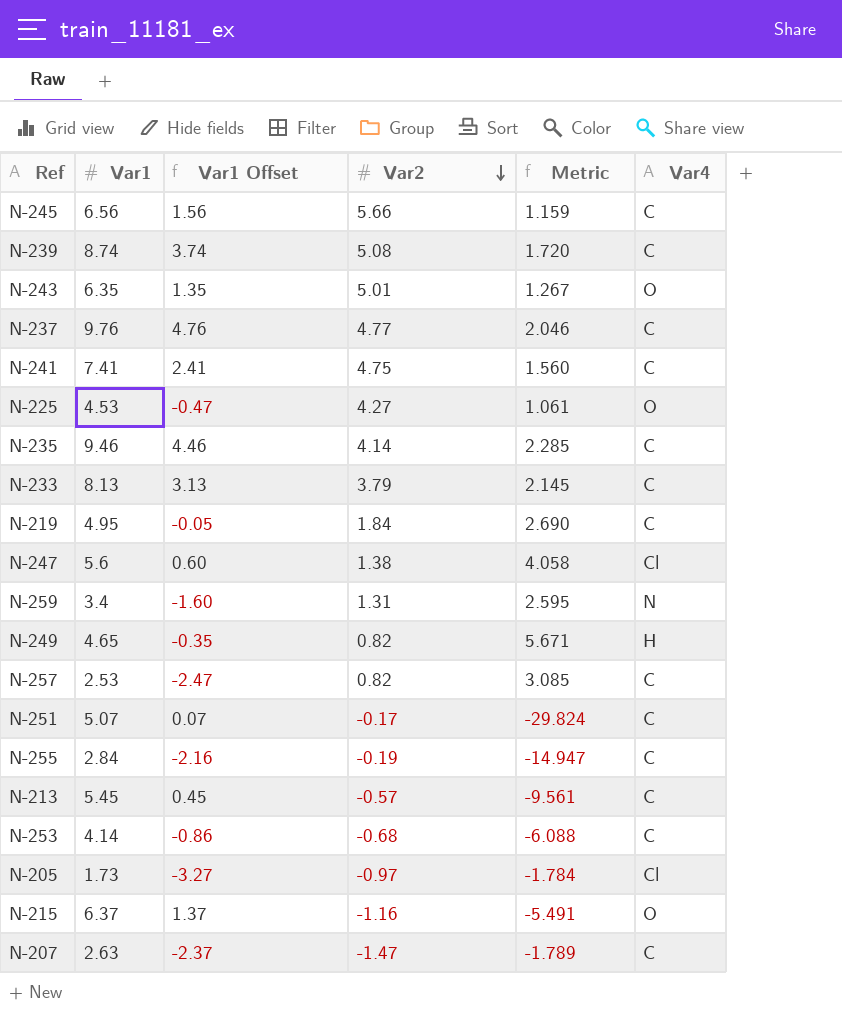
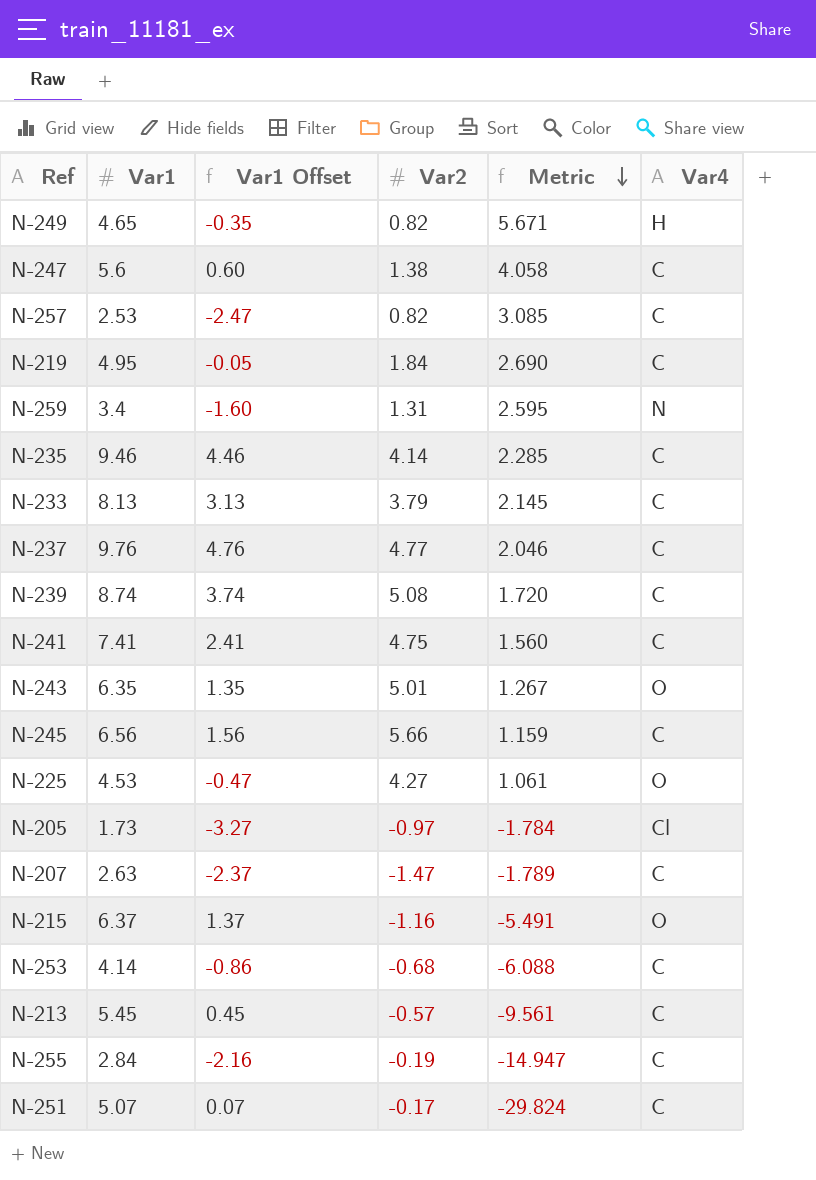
row order: Var2 descending -> Metric descending
N-247 | Var4: Cl -> C

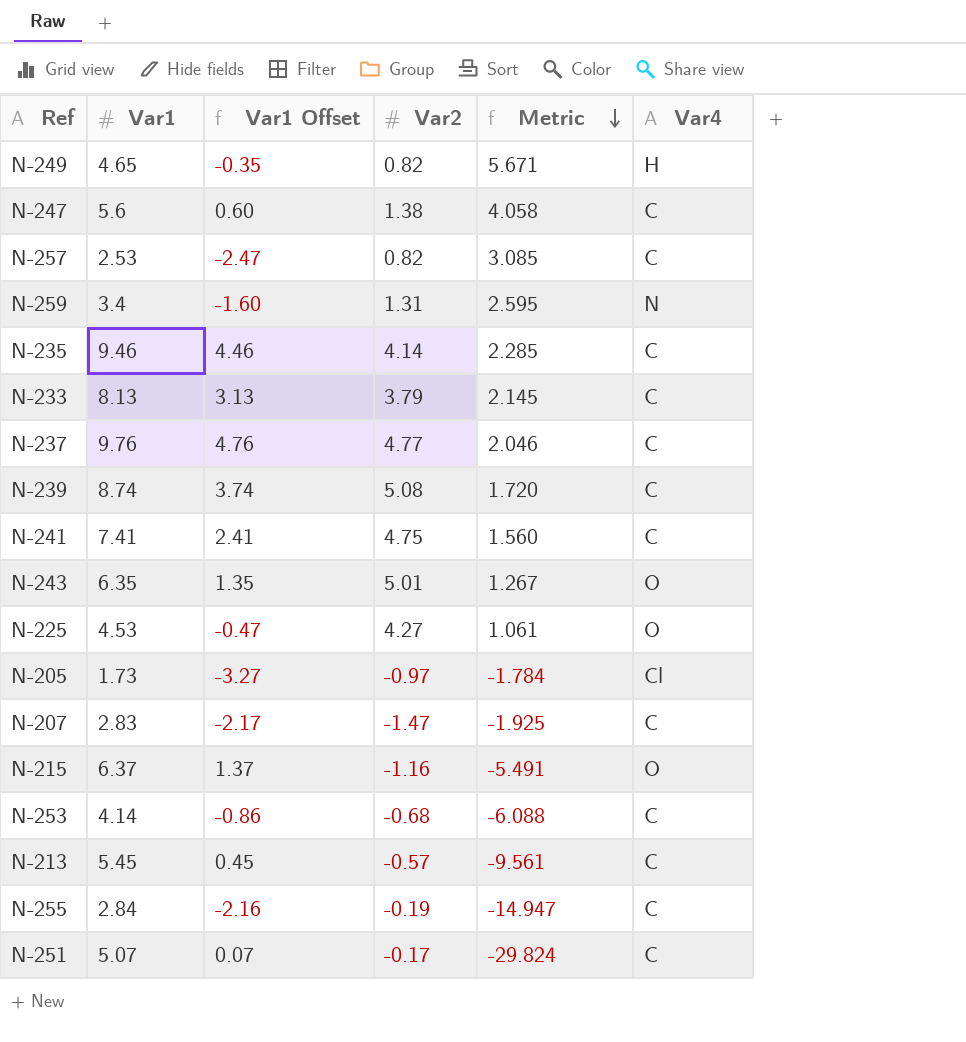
row N-219: 4.95 | -0.05 | 1.84 | 2.690 | C -> none
row N-245: 6.56 | 1.56 | 5.66 | 1.159 | C -> none
N-207 | Var1: 2.63 -> 2.83
N-207 | Var1 Offset: -2.37 -> -2.17
N-207 | Metric: -1.789 -> -1.925

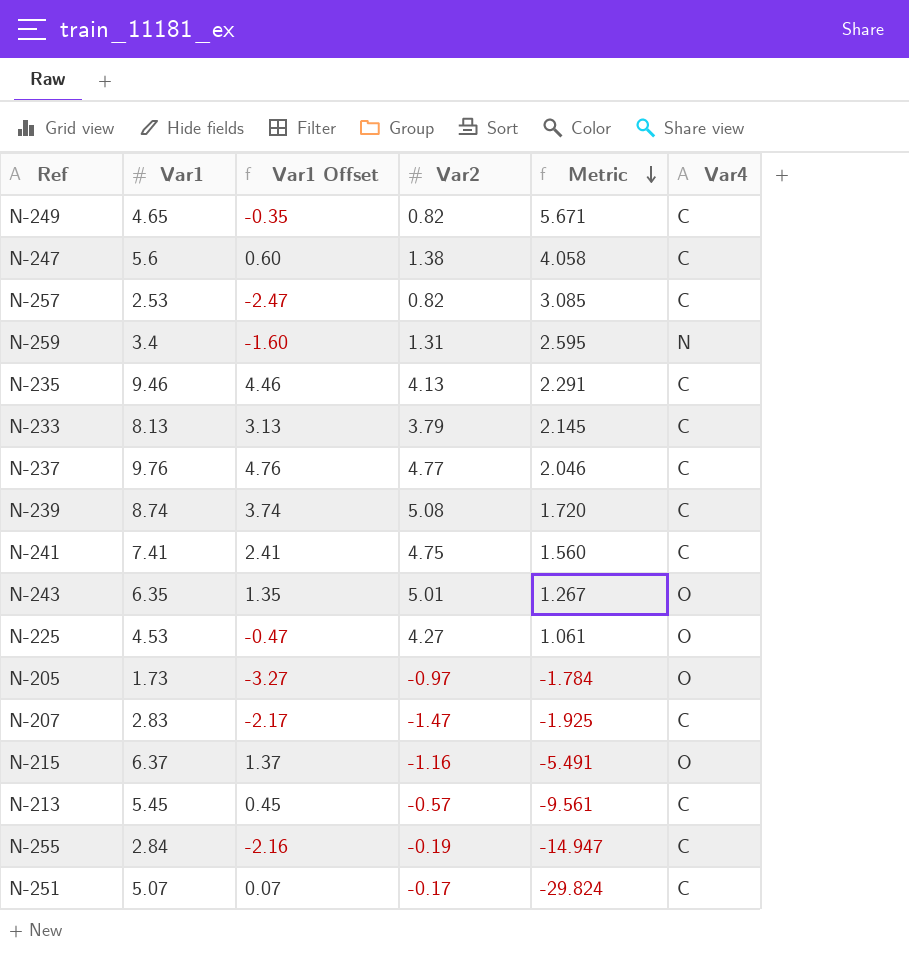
row N-253: 4.14 | -0.86 | -0.68 | -6.088 | C -> none
N-249 | Var4: H -> C
N-235 | Var2: 4.14 -> 4.13
N-235 | Metric: 2.285 -> 2.291
N-205 | Var4: Cl -> O

